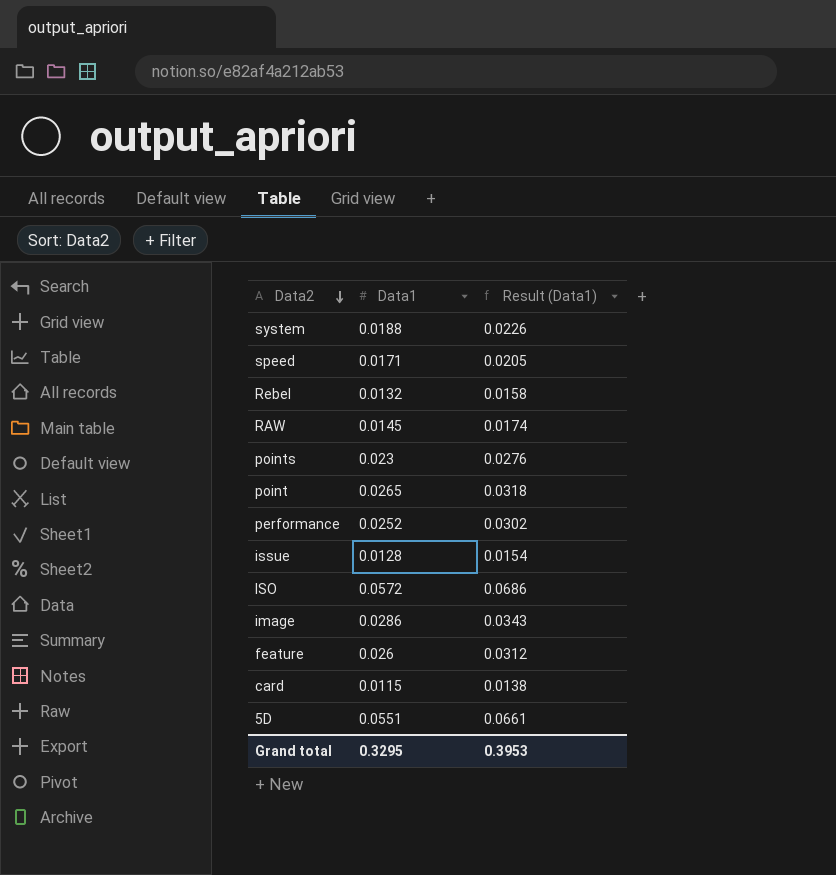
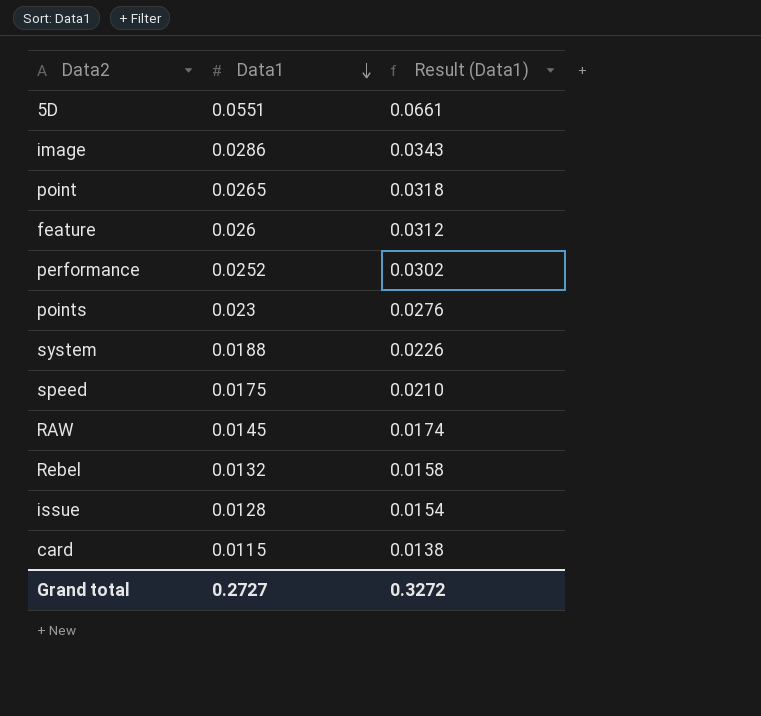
row order: Data2 descending -> Data1 descending
row ISO: 0.0572 | 0.0686 -> none
speed | Data1: 0.0171 -> 0.0175
speed | Result (Data1): 0.0205 -> 0.0210
Grand total | Data1: 0.3295 -> 0.2727
Grand total | Result (Data1): 0.3953 -> 0.3272

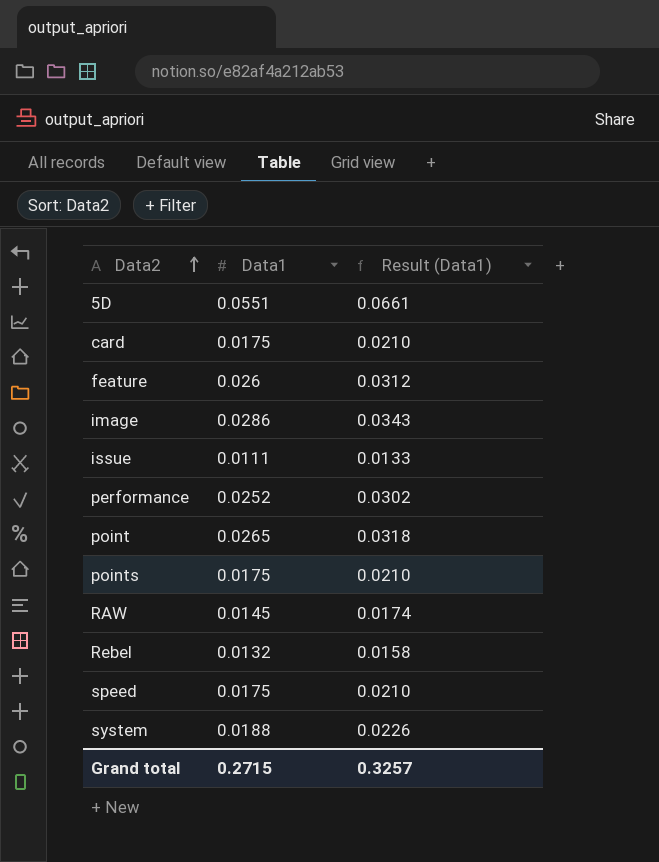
row order: Data1 descending -> Data2 ascending
card | Data1: 0.0115 -> 0.0175
card | Result (Data1): 0.0138 -> 0.0210
issue | Data1: 0.0128 -> 0.0111
issue | Result (Data1): 0.0154 -> 0.0133
points | Data1: 0.023 -> 0.0175
points | Result (Data1): 0.0276 -> 0.0210
Grand total | Data1: 0.2727 -> 0.2715
Grand total | Result (Data1): 0.3272 -> 0.3257

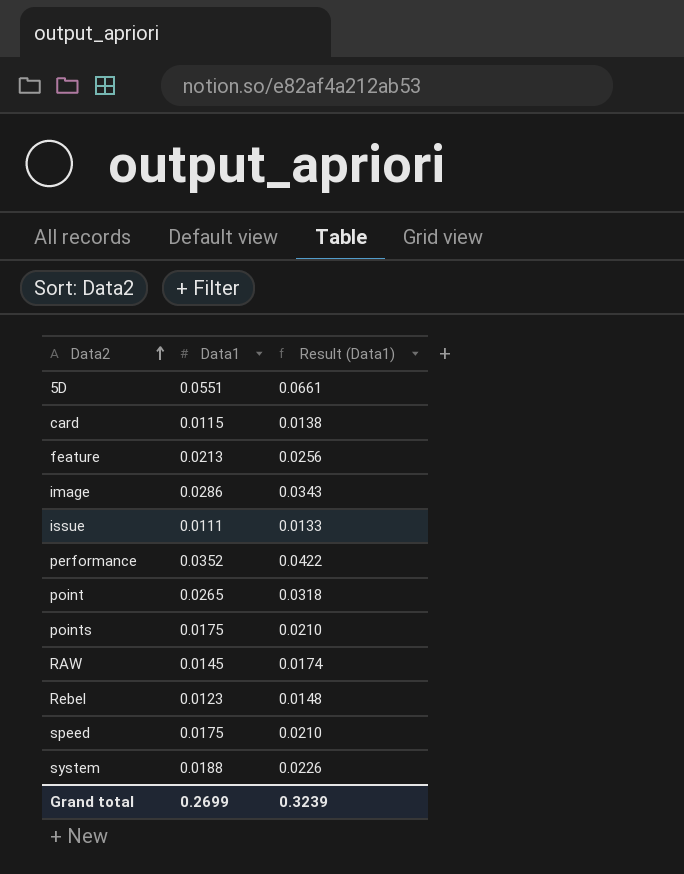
card | Data1: 0.0175 -> 0.0115
card | Result (Data1): 0.0210 -> 0.0138
feature | Data1: 0.026 -> 0.0213
feature | Result (Data1): 0.0312 -> 0.0256
performance | Data1: 0.0252 -> 0.0352
performance | Result (Data1): 0.0302 -> 0.0422
Rebel | Data1: 0.0132 -> 0.0123
Rebel | Result (Data1): 0.0158 -> 0.0148
Grand total | Data1: 0.2715 -> 0.2699
Grand total | Result (Data1): 0.3257 -> 0.3239

